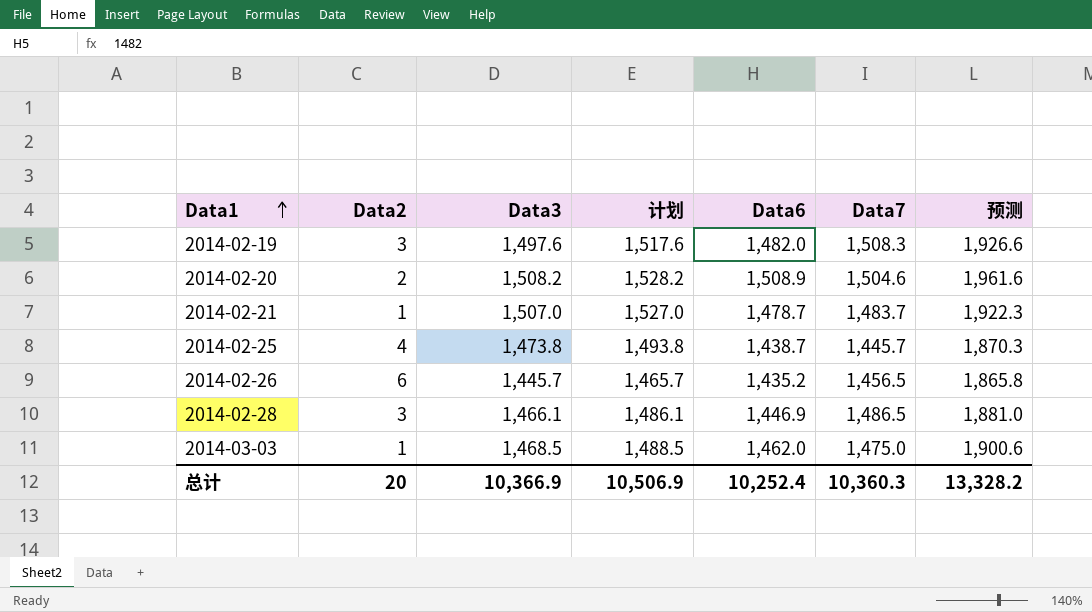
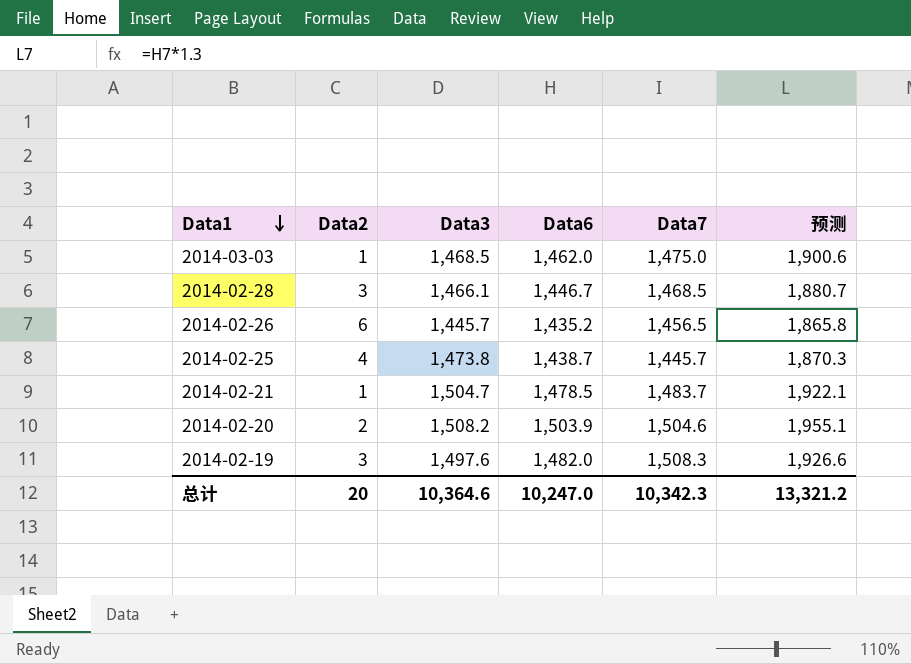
row order: Data1 ascending -> Data1 descending
column 计划 | formula: [Data3] + 20 -> none
2014-02-28 | Data6: 1,446.9 -> 1,446.7
2014-02-28 | Data7: 1,486.5 -> 1,468.5
2014-02-28 | 预测: 1,881.0 -> 1,880.7
2014-02-21 | Data3: 1,507.0 -> 1,504.7
2014-02-21 | Data6: 1,478.7 -> 1,478.5
2014-02-21 | 预测: 1,922.3 -> 1,922.1
2014-02-20 | Data6: 1,508.9 -> 1,503.9
2014-02-20 | 预测: 1,961.6 -> 1,955.1
总计 | Data3: 10,366.9 -> 10,364.6
总计 | Data6: 10,252.4 -> 10,247.0
总计 | Data7: 10,360.3 -> 10,342.3
总计 | 预测: 13,328.2 -> 13,321.2

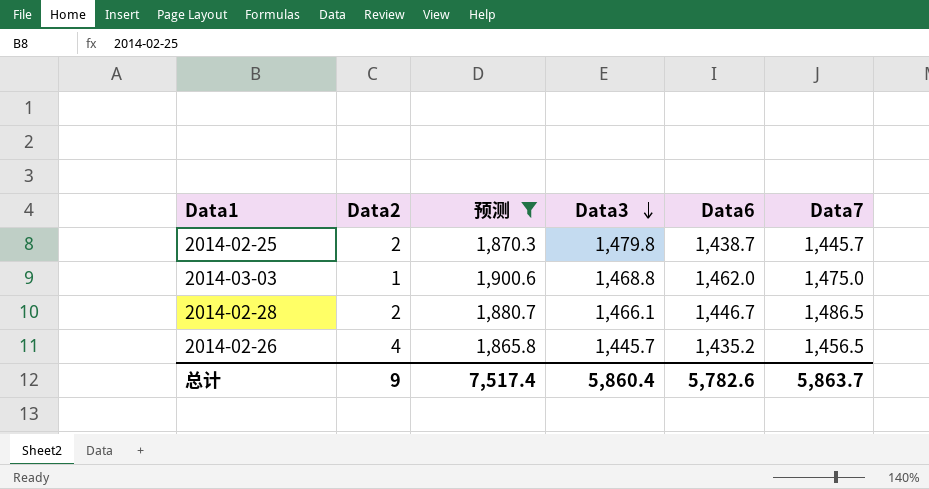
filter: none -> 预测 <= 1,900.6
row order: Data1 descending -> Data3 descending
column 预测 | position: 6 -> 3
2014-02-25 | Data2: 4 -> 2
2014-02-25 | Data3: 1,473.8 -> 1,479.8
2014-03-03 | Data3: 1,468.5 -> 1,468.8
2014-02-28 | Data2: 3 -> 2
2014-02-28 | Data7: 1,468.5 -> 1,486.5
2014-02-26 | Data2: 6 -> 4
总计 | Data2: 20 -> 9
总计 | 预测: 13,321.2 -> 7,517.4
总计 | Data3: 10,364.6 -> 5,860.4
总计 | Data6: 10,247.0 -> 5,782.6
总计 | Data7: 10,342.3 -> 5,863.7

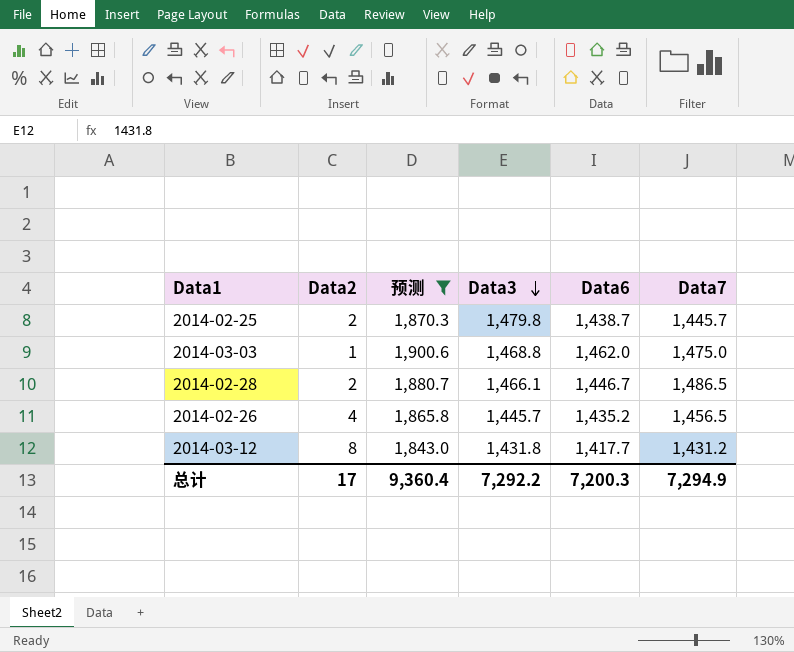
row 2014-03-12: none -> 8 | 1,843.0 | 1,431.8 | 1,417.7 | 1,431.2
总计 | Data2: 9 -> 17
总计 | 预测: 7,517.4 -> 9,360.4
总计 | Data3: 5,860.4 -> 7,292.2
总计 | Data6: 5,782.6 -> 7,200.3
总计 | Data7: 5,863.7 -> 7,294.9

